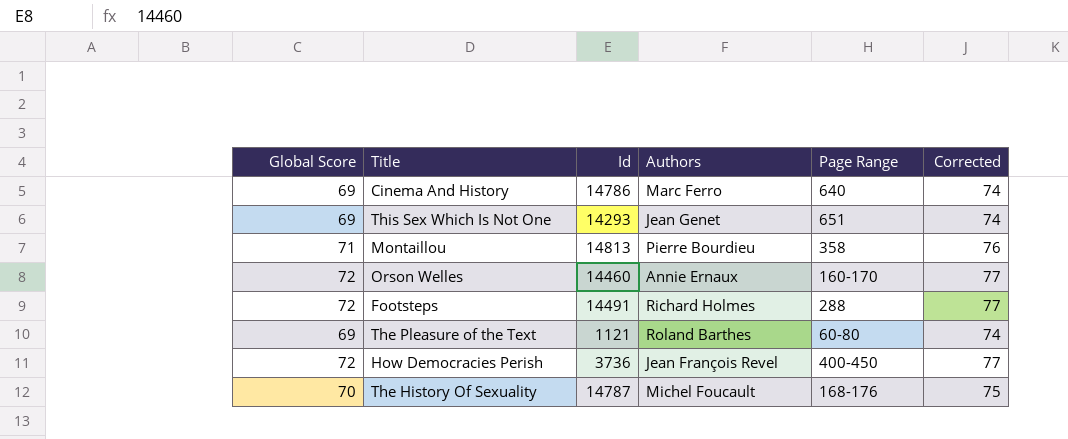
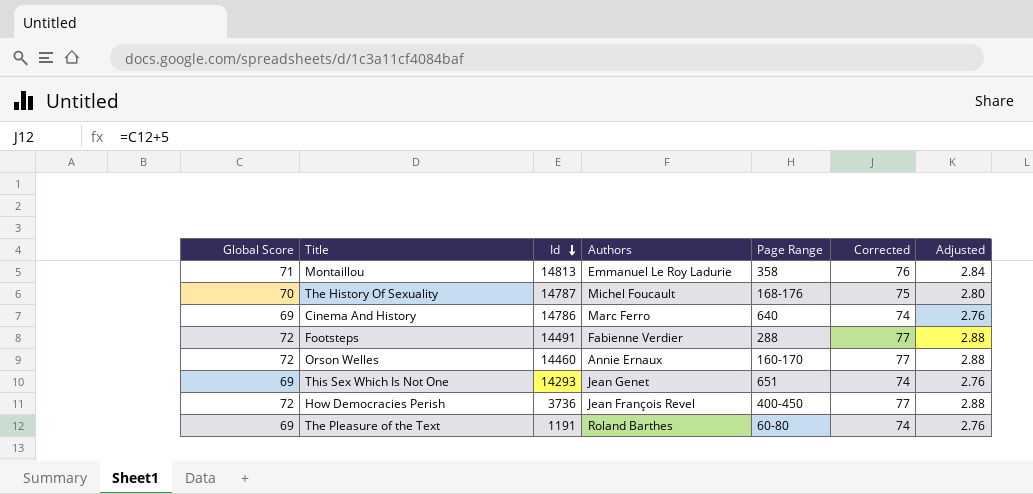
row order: none -> Id descending
column Adjusted | formula: none -> [Global Score] * 0.04
Montaillou | Authors: Pierre Bourdieu -> Emmanuel Le Roy Ladurie
Footsteps | Authors: Richard Holmes -> Fabienne Verdier
The Pleasure of the Text | Id: 1121 -> 1191

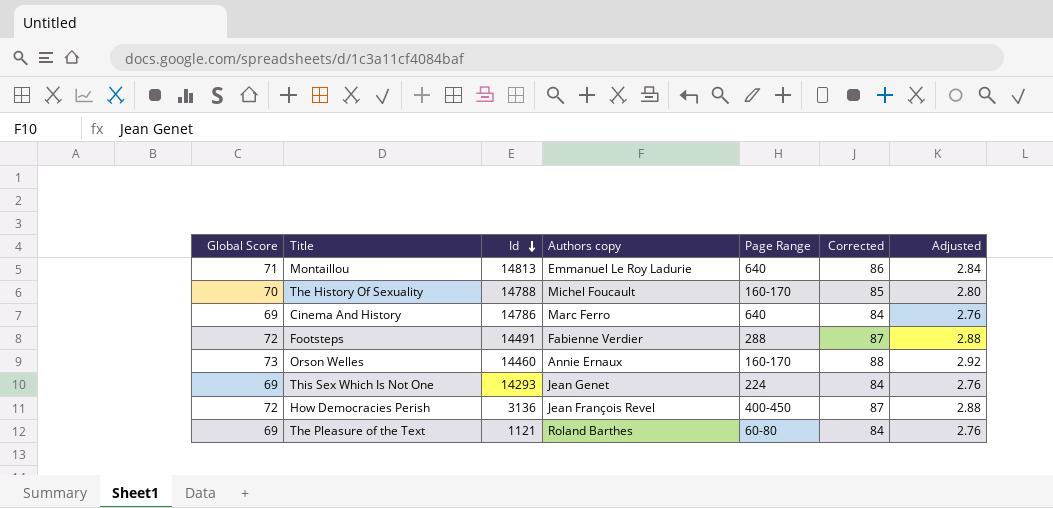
column name: Authors -> Authors copy
column Corrected | formula: [Global Score] + 5 -> [Global Score] + 15
Montaillou | Page Range: 358 -> 640
The History Of Sexuality | Id: 14787 -> 14788
The History Of Sexuality | Page Range: 168-176 -> 160-170
Orson Welles | Global Score: 72 -> 73
Orson Welles | Adjusted: 2.88 -> 2.92
This Sex Which Is Not One | Page Range: 651 -> 224
How Democracies Perish | Id: 3736 -> 3136
The Pleasure of the Text | Id: 1191 -> 1121

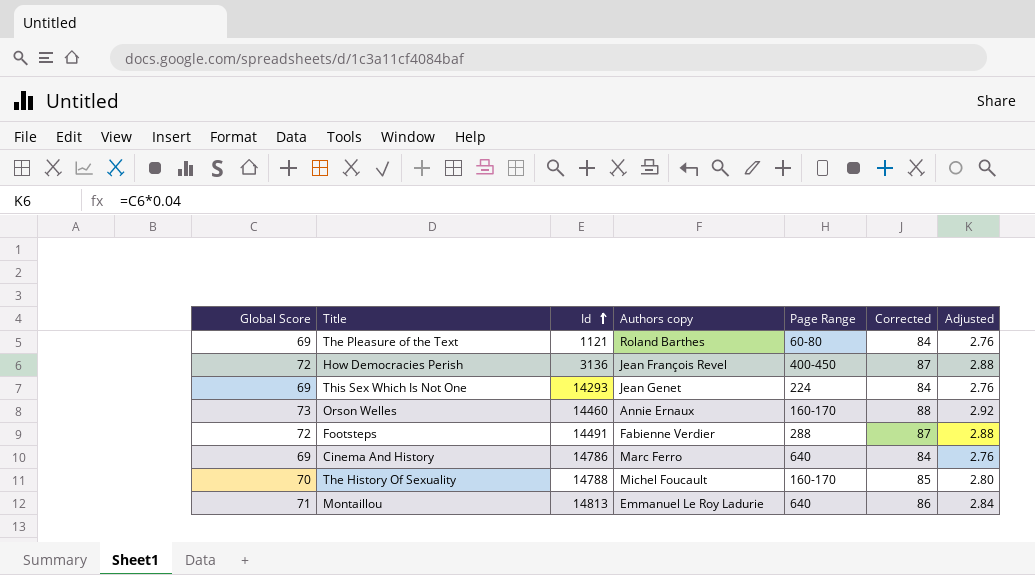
row order: Id descending -> Id ascending

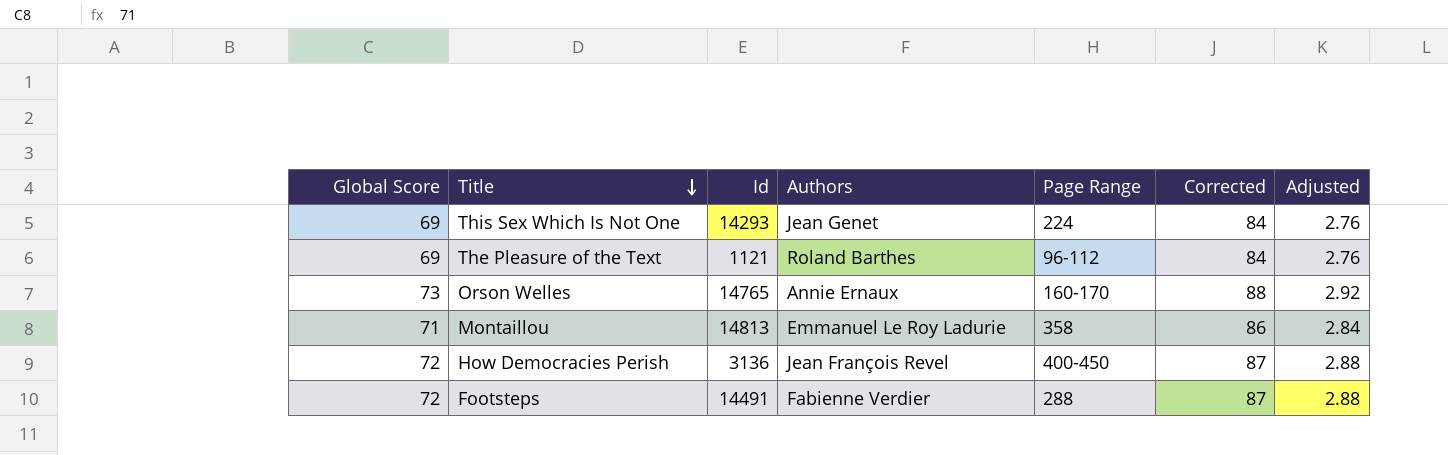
row order: Id ascending -> Title descending
column name: Authors copy -> Authors
row Cinema And History: 69 | 14786 | Marc Ferro | 640 | 84 | 2.76 -> none
row The History Of Sexuality: 70 | 14788 | Michel Foucault | 160-170 | 85 | 2.80 -> none
The Pleasure of the Text | Page Range: 60-80 -> 96-112
Orson Welles | Id: 14460 -> 14765
Montaillou | Page Range: 640 -> 358

